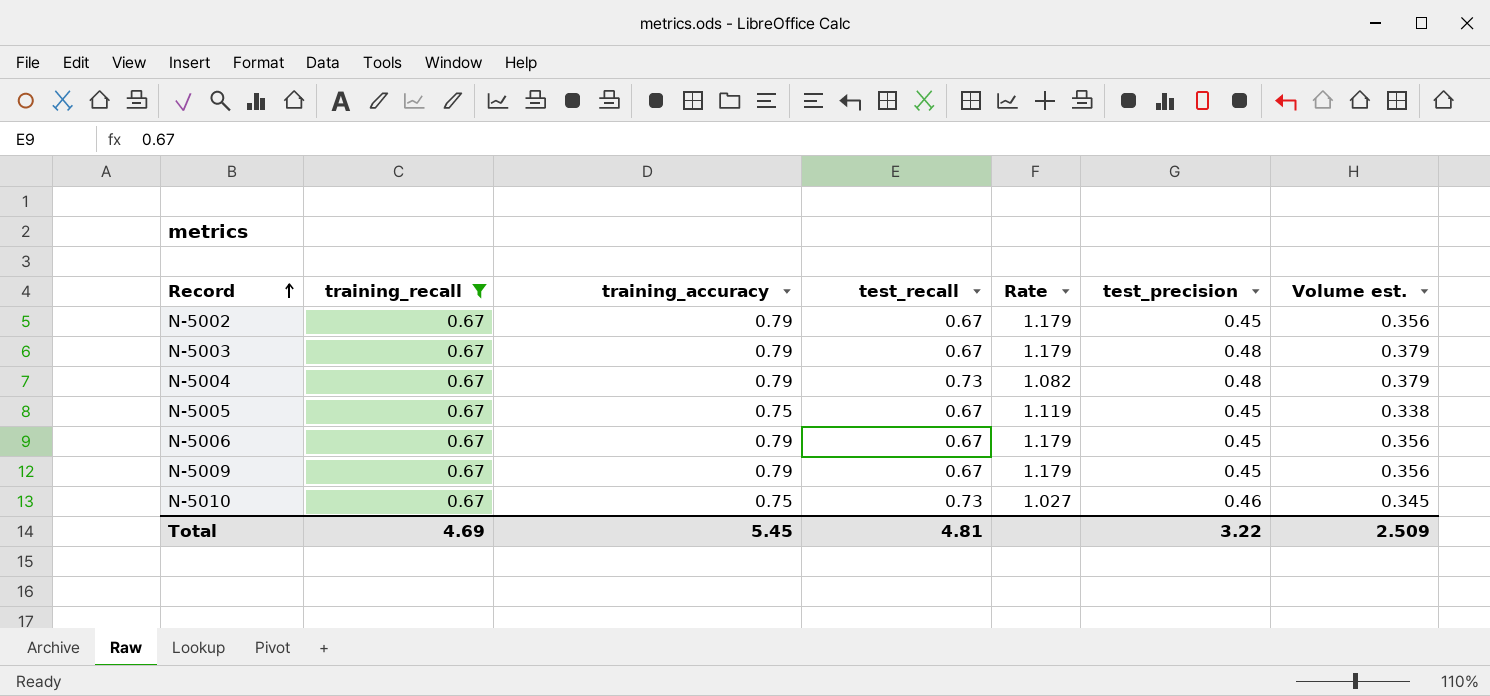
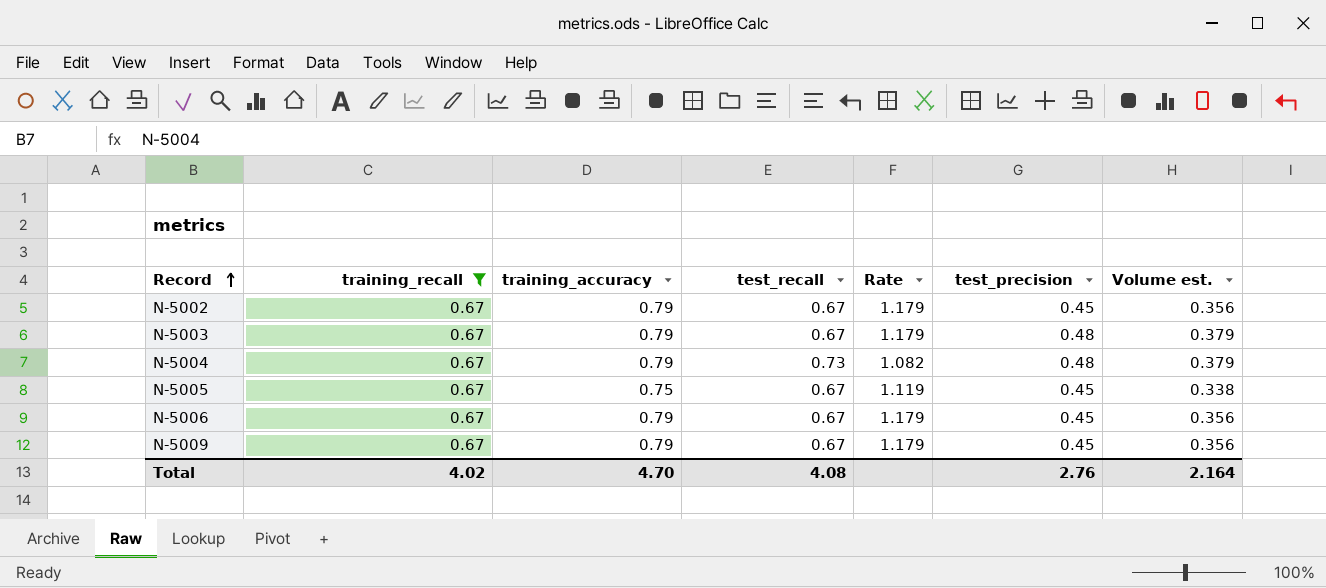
row N-5010: 0.67 | 0.75 | 0.73 | 1.027 | 0.46 | 0.345 -> none
Total | training_recall: 4.69 -> 4.02
Total | training_accuracy: 5.45 -> 4.70
Total | test_recall: 4.81 -> 4.08
Total | test_precision: 3.22 -> 2.76
Total | Volume est.: 2.509 -> 2.164

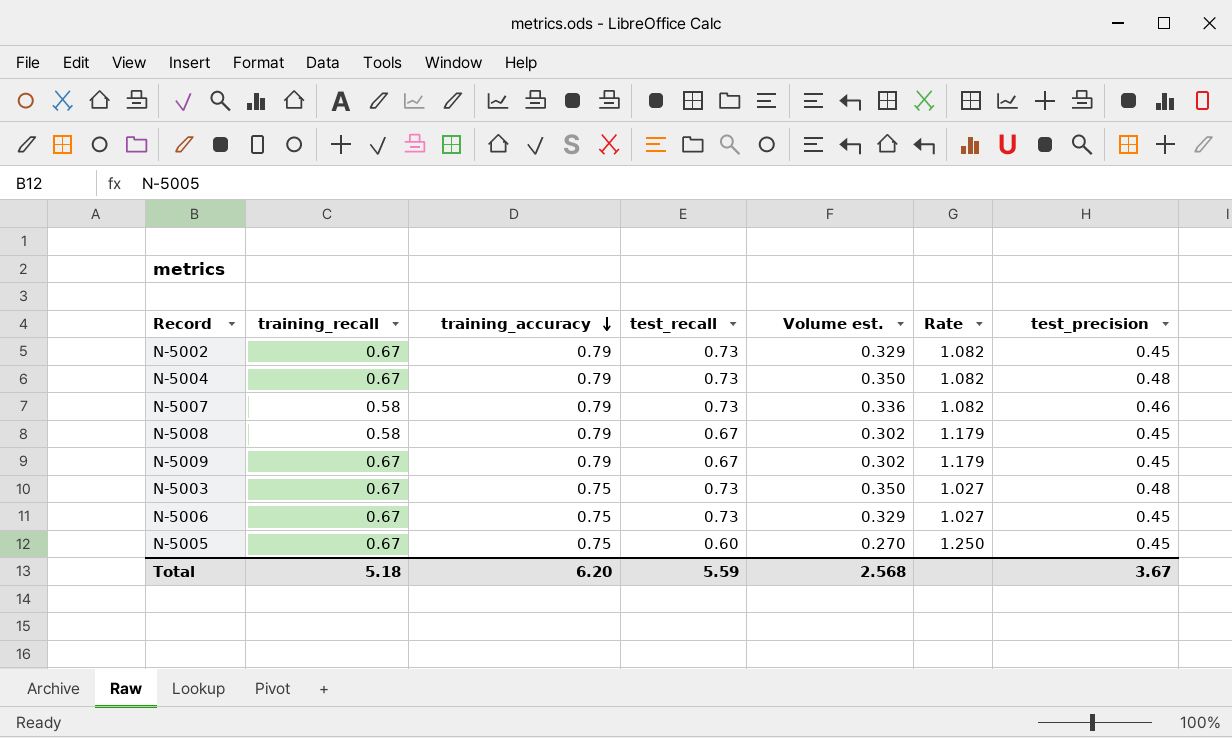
filter: training_recall = 0.67 -> none
row order: Record ascending -> training_accuracy descending
column Volume est. | formula: [training_accuracy] * [test_precision] -> [test_recall] * [test_precision]
column Volume est. | position: 7 -> 5
N-5002 | test_recall: 0.67 -> 0.73
N-5002 | Rate: 1.179 -> 1.082
N-5003 | training_accuracy: 0.79 -> 0.75
N-5003 | test_recall: 0.67 -> 0.73
N-5003 | Rate: 1.179 -> 1.027
N-5006 | training_accuracy: 0.79 -> 0.75
N-5006 | test_recall: 0.67 -> 0.73
N-5006 | Rate: 1.179 -> 1.027
N-5005 | test_recall: 0.67 -> 0.60
N-5005 | Rate: 1.119 -> 1.250
Total | training_recall: 4.02 -> 5.18
Total | training_accuracy: 4.70 -> 6.20
Total | test_recall: 4.08 -> 5.59
Total | Volume est.: 2.164 -> 2.568
Total | test_precision: 2.76 -> 3.67

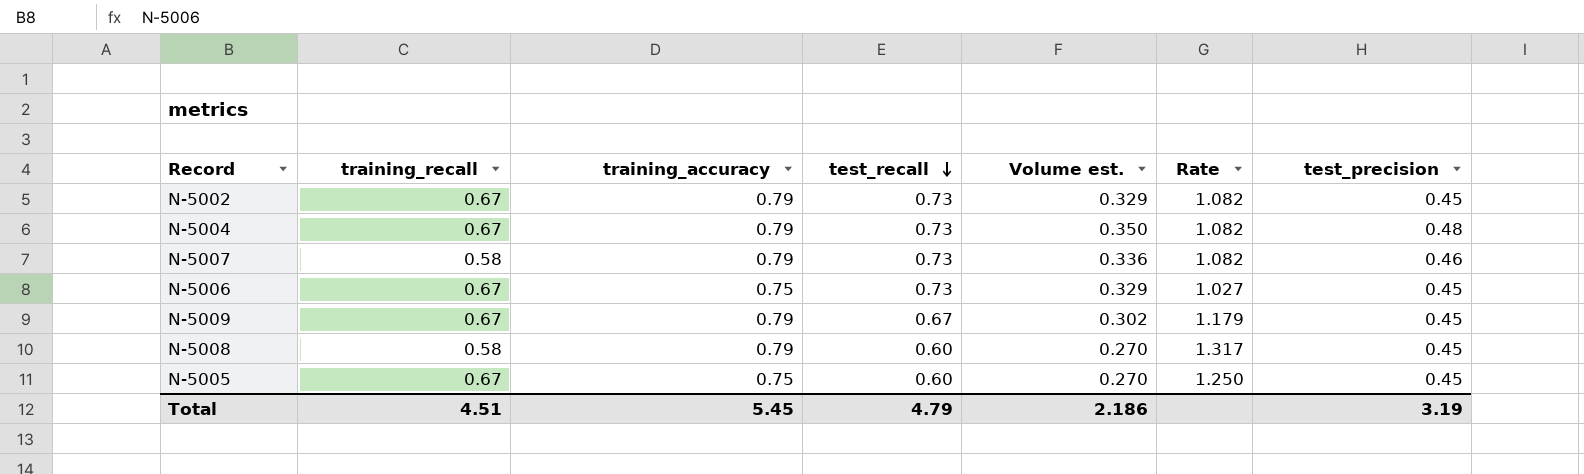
row order: training_accuracy descending -> test_recall descending
row N-5003: 0.67 | 0.75 | 0.73 | 0.350 | 1.027 | 0.48 -> none
N-5008 | test_recall: 0.67 -> 0.60
N-5008 | Volume est.: 0.302 -> 0.270
N-5008 | Rate: 1.179 -> 1.317
Total | training_recall: 5.18 -> 4.51
Total | training_accuracy: 6.20 -> 5.45
Total | test_recall: 5.59 -> 4.79
Total | Volume est.: 2.568 -> 2.186
Total | test_precision: 3.67 -> 3.19

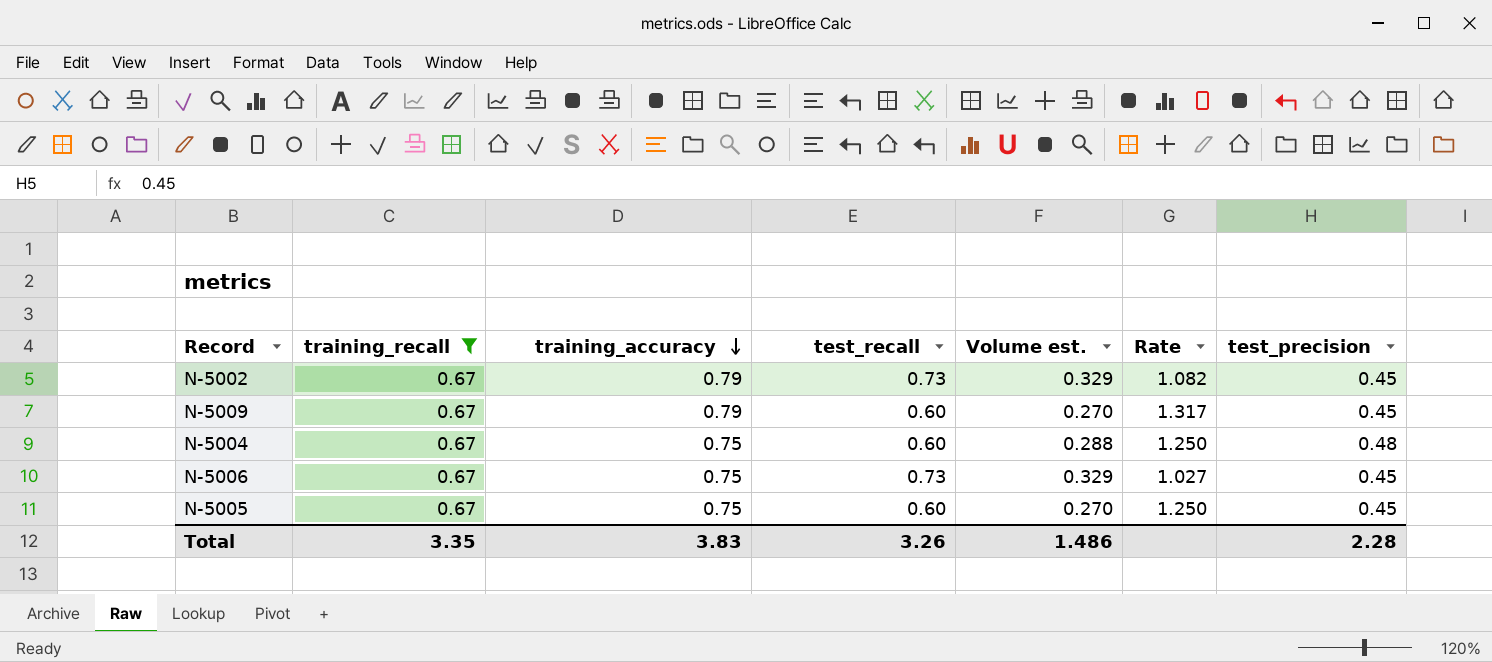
filter: none -> training_recall = 0.67
row order: test_recall descending -> training_accuracy descending
N-5009 | test_recall: 0.67 -> 0.60
N-5009 | Volume est.: 0.302 -> 0.270
N-5009 | Rate: 1.179 -> 1.317
N-5004 | training_accuracy: 0.79 -> 0.75
N-5004 | test_recall: 0.73 -> 0.60
N-5004 | Volume est.: 0.350 -> 0.288
N-5004 | Rate: 1.082 -> 1.250
Total | training_recall: 4.51 -> 3.35
Total | training_accuracy: 5.45 -> 3.83
Total | test_recall: 4.79 -> 3.26
Total | Volume est.: 2.186 -> 1.486
Total | test_precision: 3.19 -> 2.28

